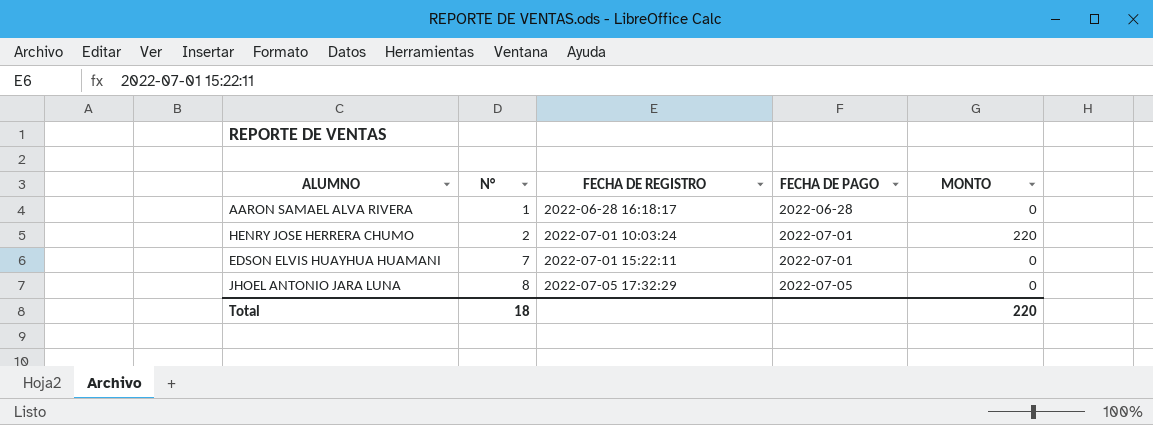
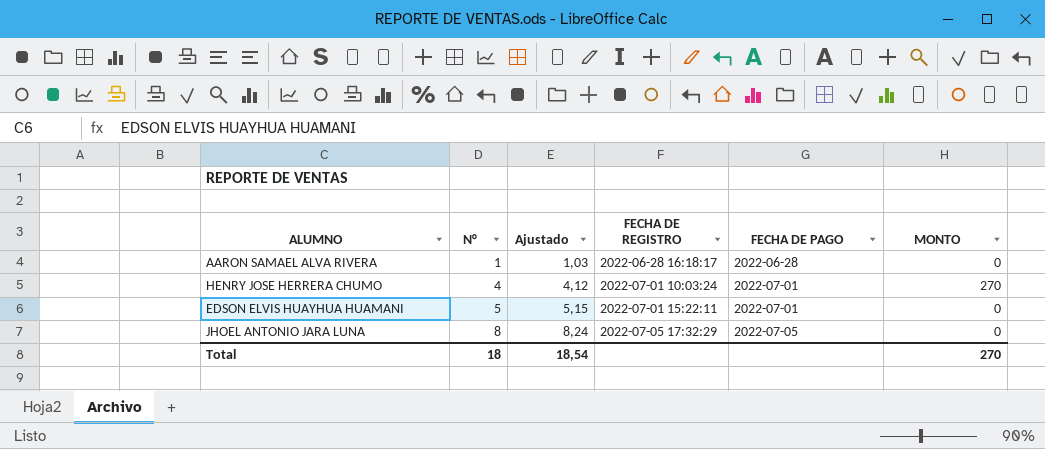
column Ajustado | formula: none -> [N°] * 1,03
HENRY JOSE HERRERA CHUMO | N°: 2 -> 4
HENRY JOSE HERRERA CHUMO | MONTO: 220 -> 270
EDSON ELVIS HUAYHUA HUAMANI | N°: 7 -> 5
Total | MONTO: 220 -> 270

